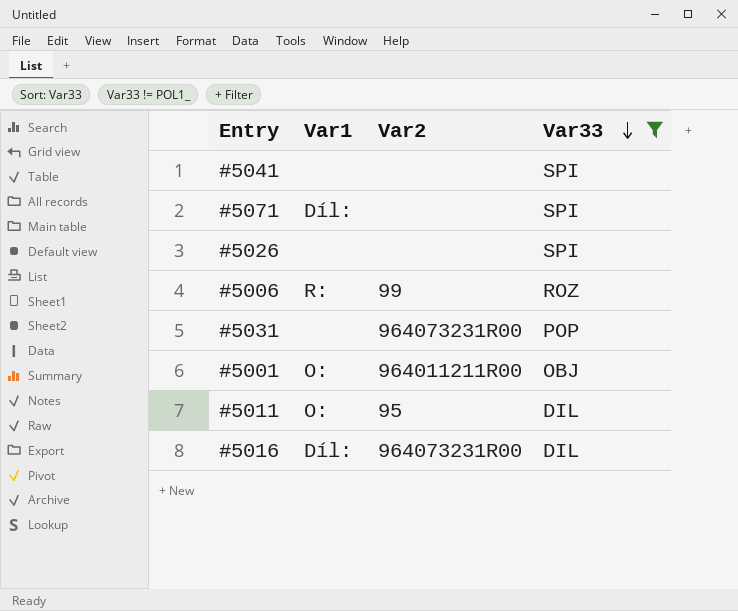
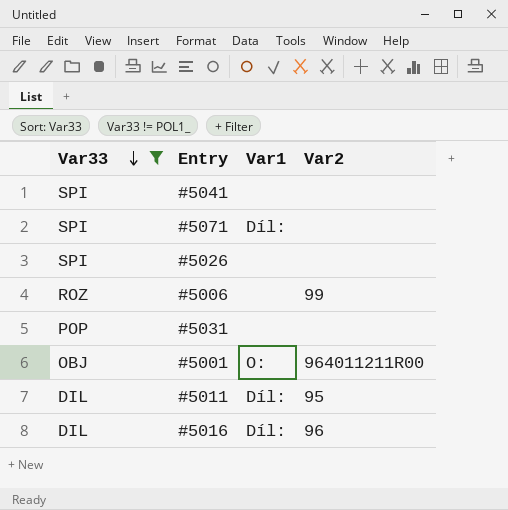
column Var33 | position: 4 -> 1
#5006 | Var1: R: -> none
#5031 | Var2: 964073231R00 -> none
#5011 | Var1: O: -> Díl:
#5016 | Var2: 964073231R00 -> 96

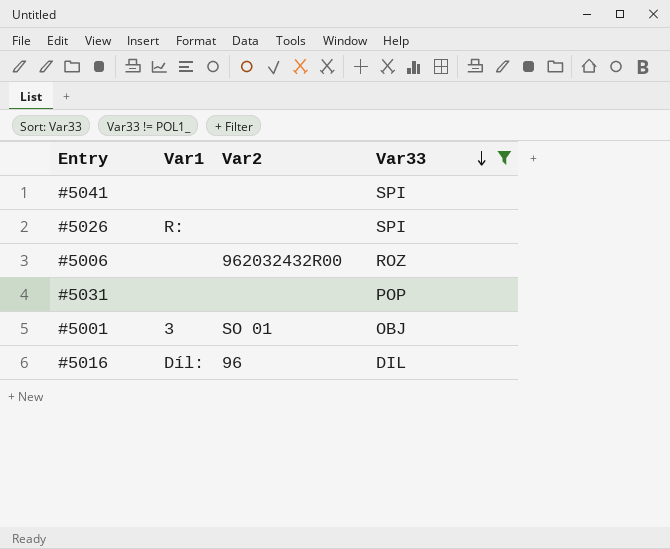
column Var33 | position: 1 -> 4
row #5071: SPI | Díl: | none -> none
row #5011: DIL | Díl: | 95 -> none
#5026 | Var1: none -> R:
#5006 | Var2: 99 -> 962032432R00
#5001 | Var1: O: -> 3
#5001 | Var2: 964011211R00 -> SO 01

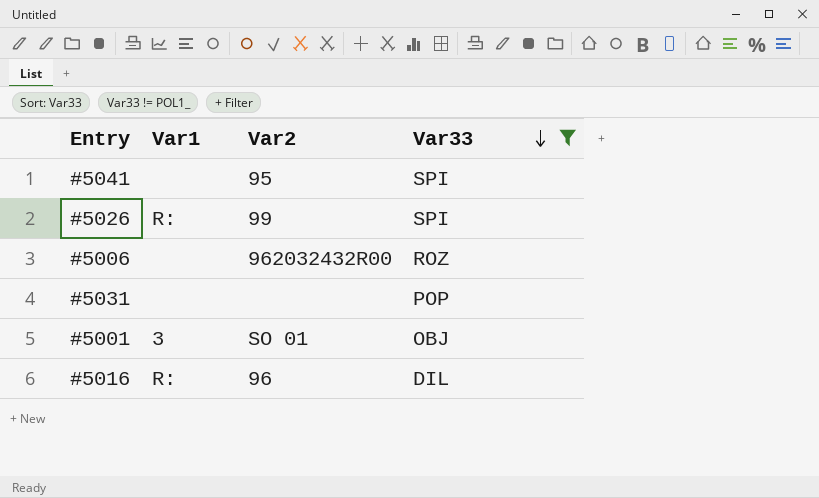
#5041 | Var2: none -> 95
#5026 | Var2: none -> 99
#5016 | Var1: Díl: -> R:

